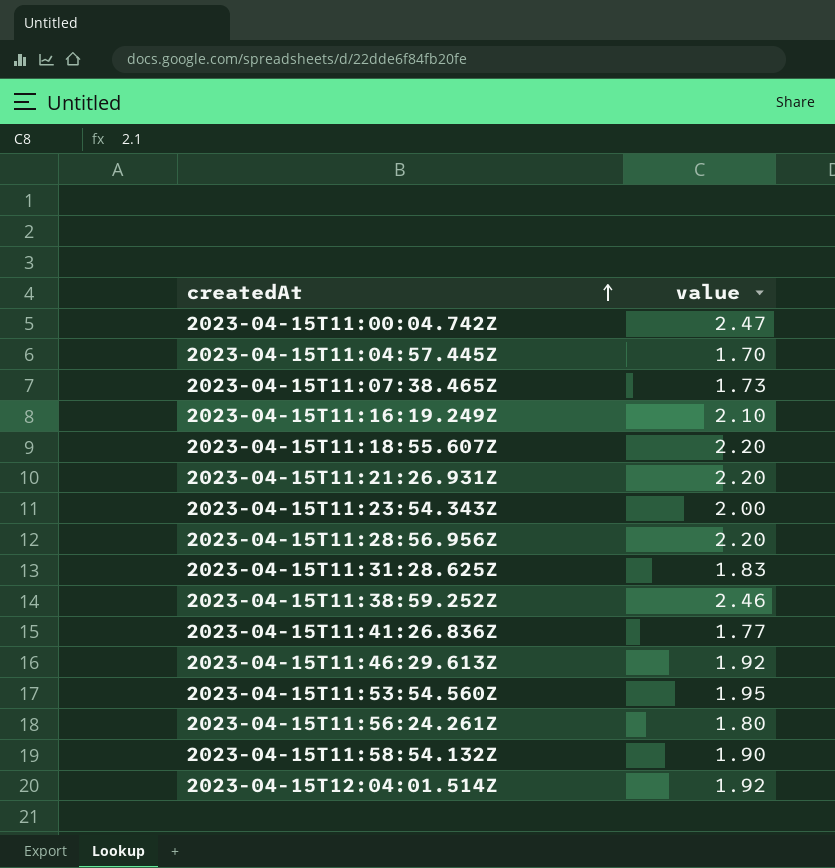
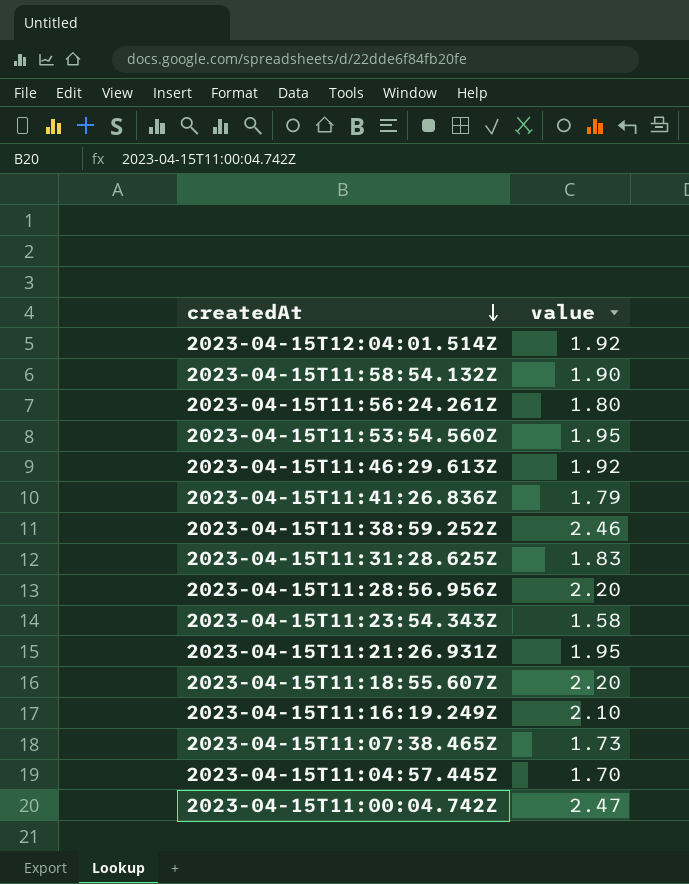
row order: createdAt ascending -> createdAt descending
2023-04-15T11:41:26.836Z | value: 1.77 -> 1.79
2023-04-15T11:23:54.343Z | value: 2.00 -> 1.58
2023-04-15T11:21:26.931Z | value: 2.20 -> 1.95

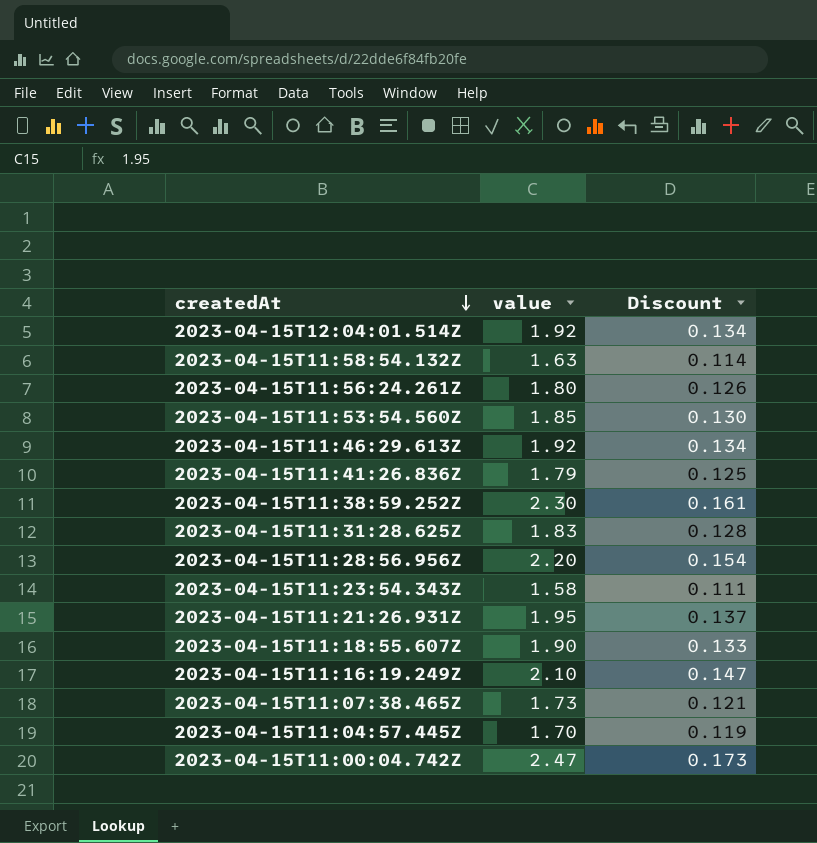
column Discount | formula: none -> [value] * 0.07
2023-04-15T11:58:54.132Z | value: 1.90 -> 1.63
2023-04-15T11:53:54.560Z | value: 1.95 -> 1.85
2023-04-15T11:38:59.252Z | value: 2.46 -> 2.30
2023-04-15T11:18:55.607Z | value: 2.20 -> 1.90

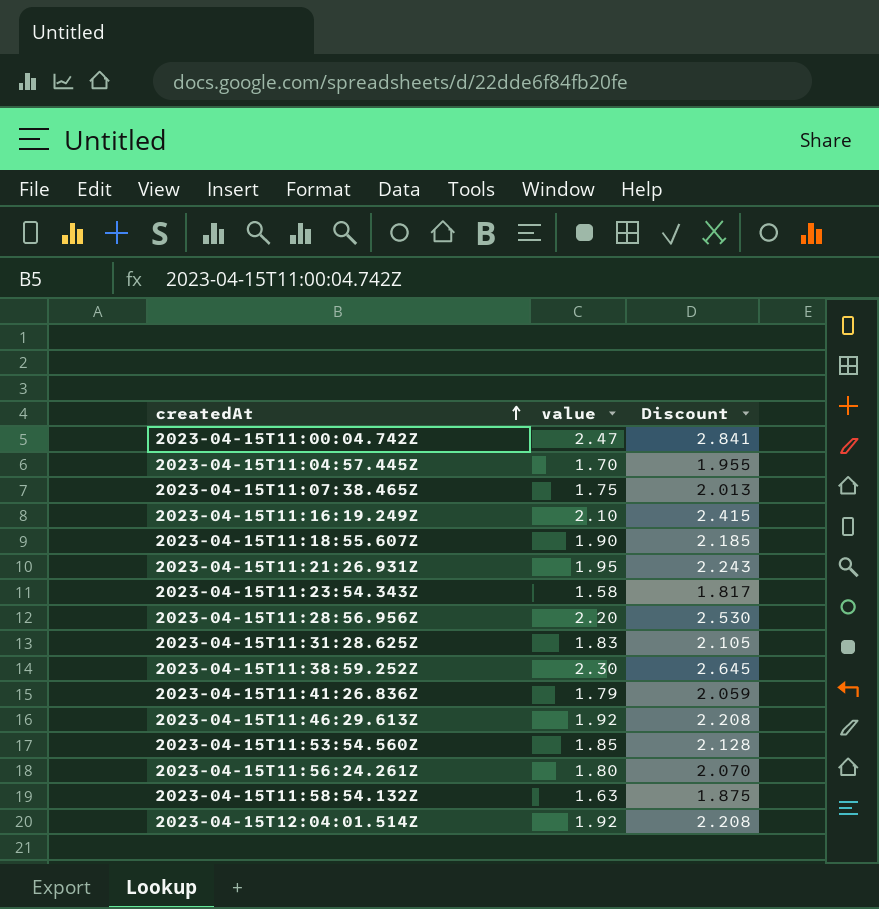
row order: createdAt descending -> createdAt ascending
column Discount | formula: [value] * 0.07 -> [value] * 1.15
2023-04-15T11:07:38.465Z | value: 1.73 -> 1.75

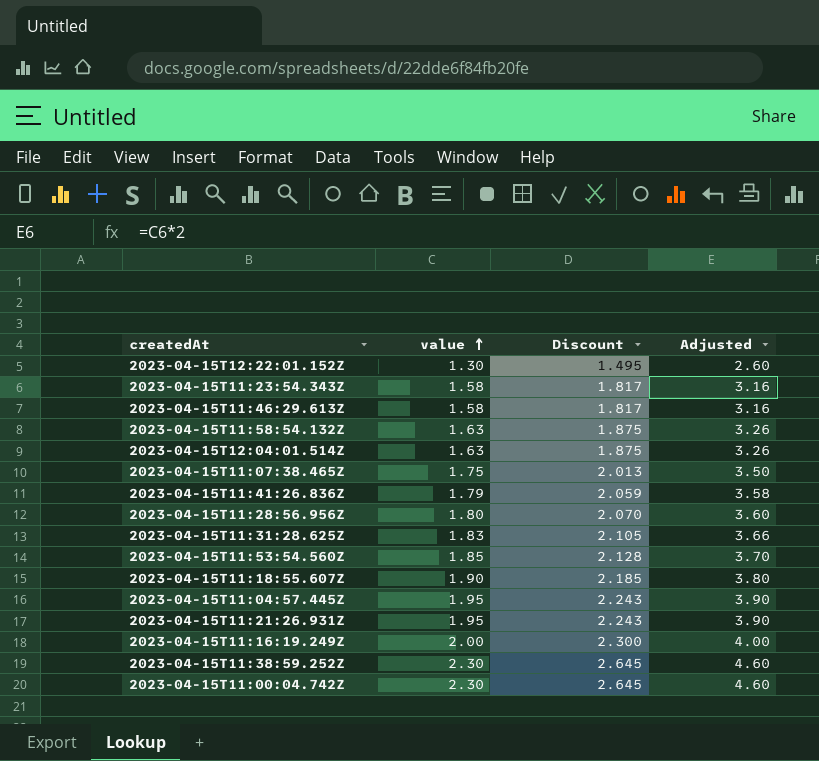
row order: createdAt ascending -> value ascending
column Adjusted | formula: none -> [value] * 2
row 2023-04-15T11:56:24.261Z: 1.80 | 2.070 -> none
row 2023-04-15T12:22:01.152Z: none -> 1.30 | 1.495 | 2.60
2023-04-15T11:46:29.613Z | value: 1.92 -> 1.58
2023-04-15T11:46:29.613Z | Discount: 2.208 -> 1.817
2023-04-15T12:04:01.514Z | value: 1.92 -> 1.63
2023-04-15T12:04:01.514Z | Discount: 2.208 -> 1.875
2023-04-15T11:28:56.956Z | value: 2.20 -> 1.80
2023-04-15T11:28:56.956Z | Discount: 2.530 -> 2.070
2023-04-15T11:04:57.445Z | value: 1.70 -> 1.95
2023-04-15T11:04:57.445Z | Discount: 1.955 -> 2.243
2023-04-15T11:16:19.249Z | value: 2.10 -> 2.00
2023-04-15T11:16:19.249Z | Discount: 2.415 -> 2.300
2023-04-15T11:00:04.742Z | value: 2.47 -> 2.30
2023-04-15T11:00:04.742Z | Discount: 2.841 -> 2.645

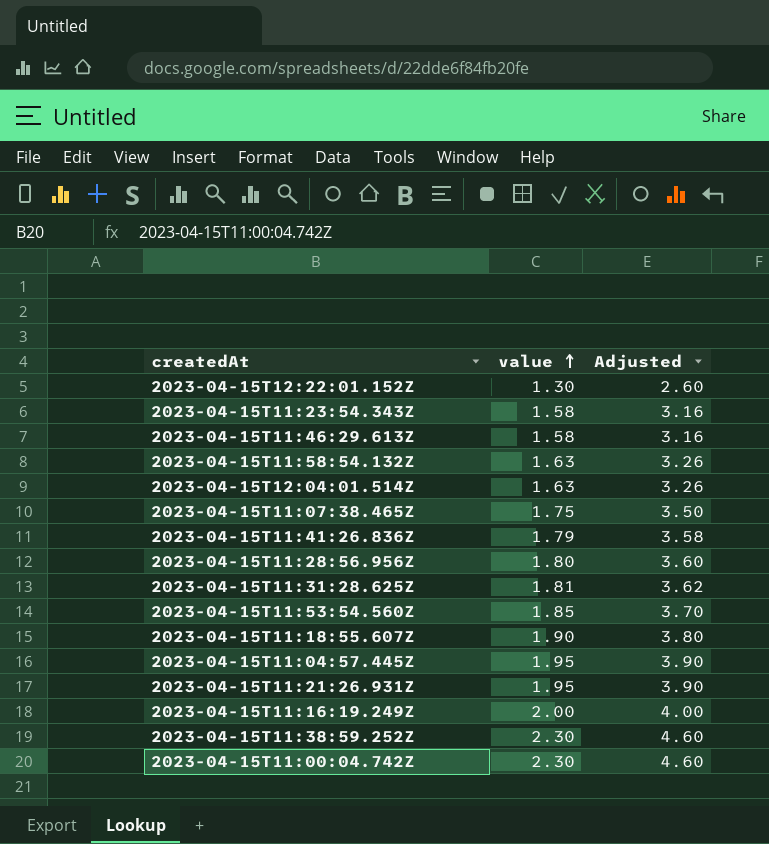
column Discount | formula: [value] * 1.15 -> none
2023-04-15T11:31:28.625Z | value: 1.83 -> 1.81
2023-04-15T11:31:28.625Z | Adjusted: 3.66 -> 3.62

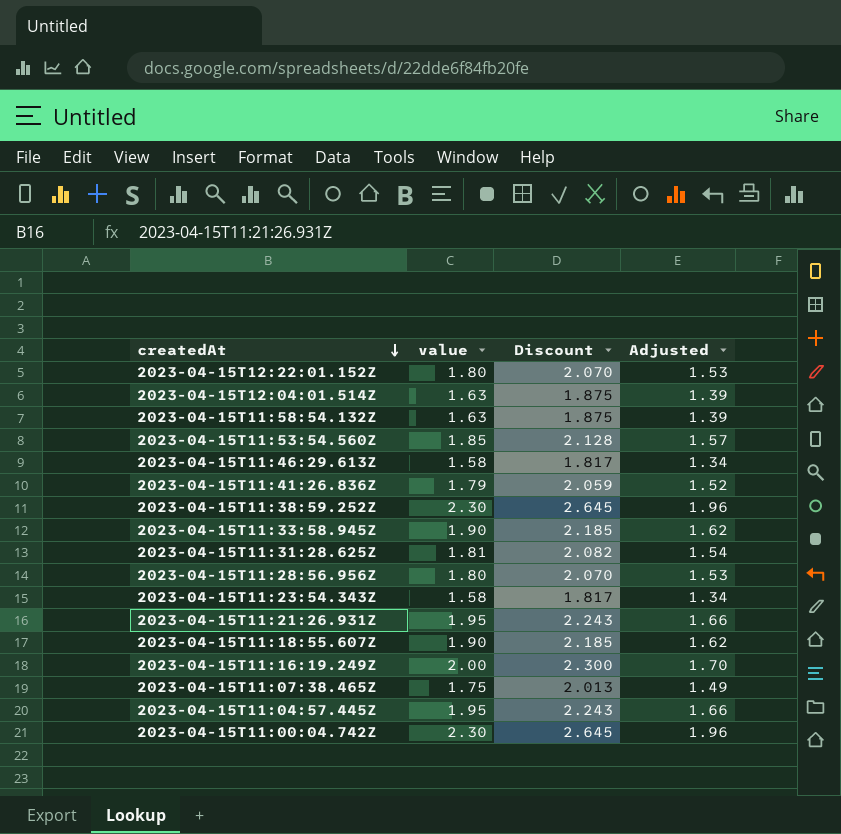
row order: value ascending -> createdAt descending
column Discount | formula: none -> [value] * 1.15
column Adjusted | formula: [value] * 2 -> [value] * 0.85
2023-04-15T12:22:01.152Z | value: 1.30 -> 1.80
row 2023-04-15T11:33:58.945Z: none -> 1.90 | 2.185 | 1.62

